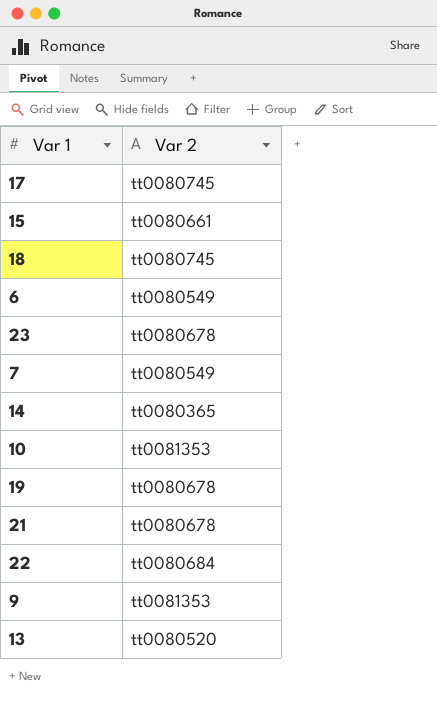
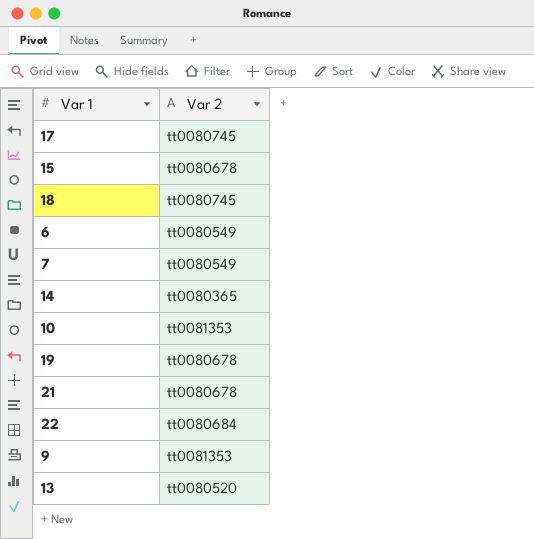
row 23: tt0080678 -> none
15 | Var 2: tt0080661 -> tt0080678

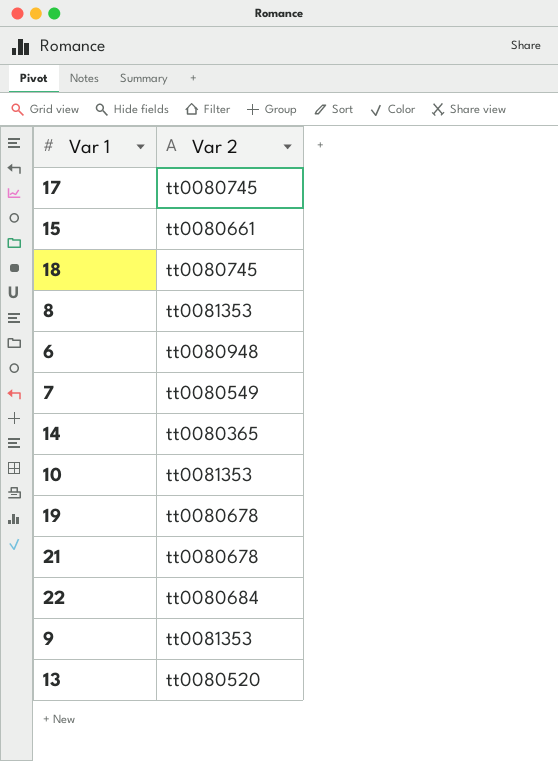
15 | Var 2: tt0080678 -> tt0080661
row 8: none -> tt0081353
6 | Var 2: tt0080549 -> tt0080948

